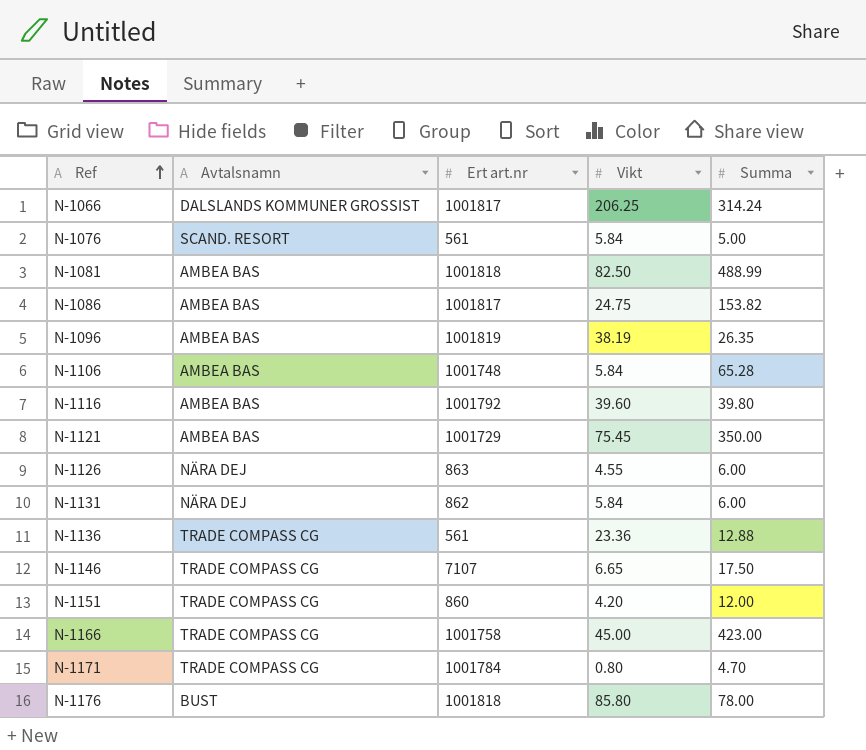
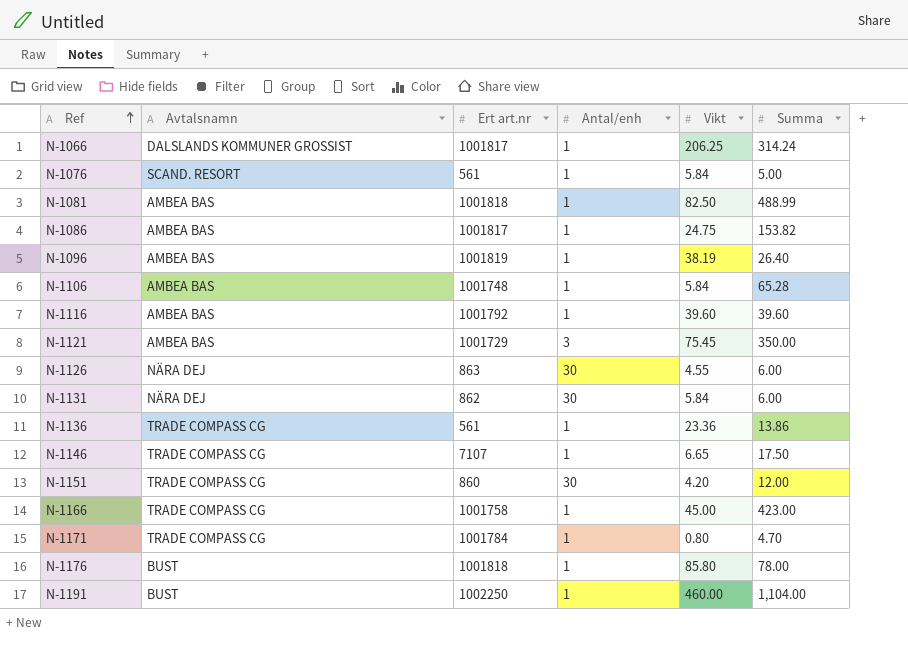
column Antal/enh | position: none -> 4
N-1096 | Summa: 26.35 -> 26.40
N-1116 | Summa: 39.80 -> 39.60
N-1136 | Summa: 12.88 -> 13.86
row N-1191: none -> BUST | 1002250 | 1 | 460.00 | 1,104.00

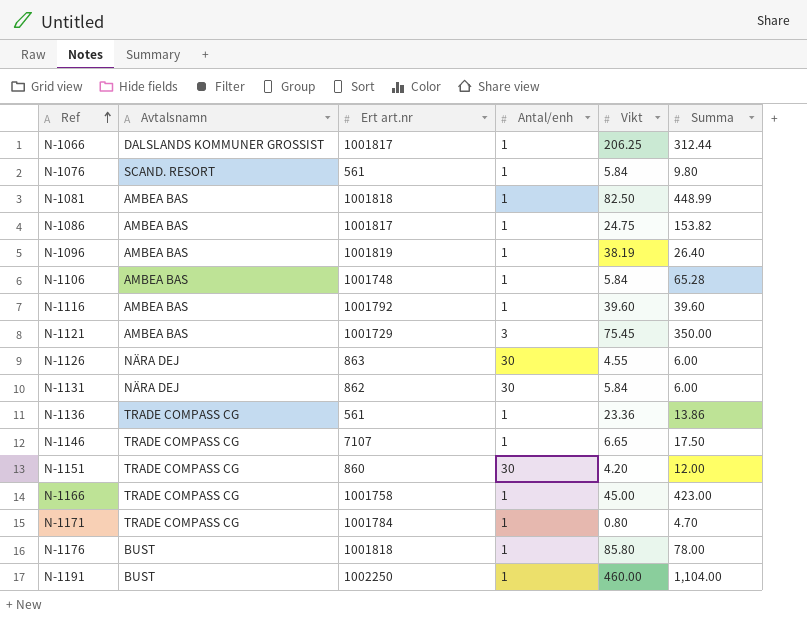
N-1066 | Summa: 314.24 -> 312.44
N-1076 | Summa: 5.00 -> 9.80
N-1081 | Summa: 488.99 -> 448.99

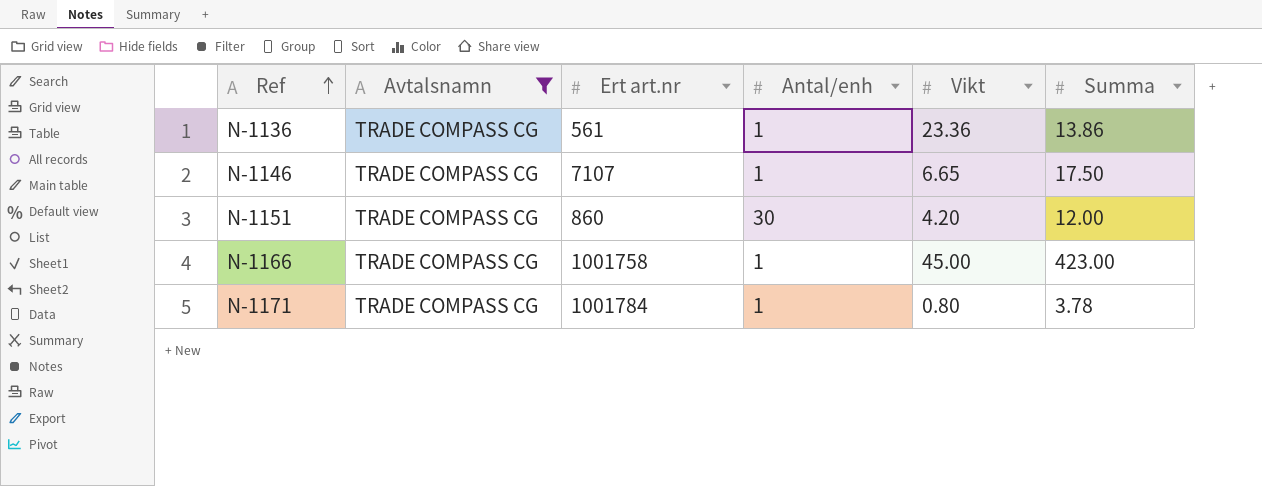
filter: none -> Avtalsnamn = TRADE COMPASS CG
N-1171 | Summa: 4.70 -> 3.78

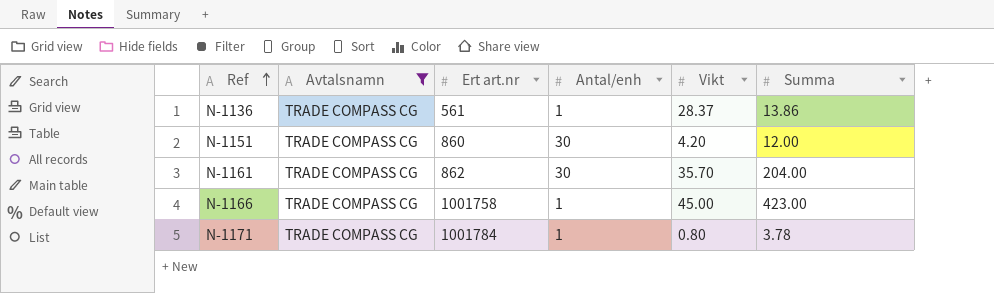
row N-1146: TRADE COMPASS CG | 7107 | 1 | 6.65 | 17.50 -> none
N-1136 | Vikt: 23.36 -> 28.37
row N-1161: none -> TRADE COMPASS CG | 862 | 30 | 35.70 | 204.00

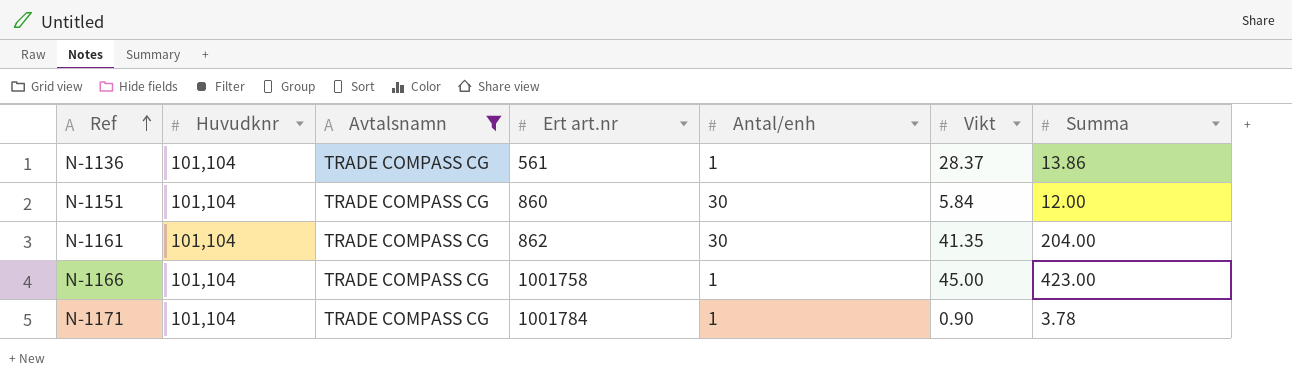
column Huvudknr | position: none -> 2
N-1151 | Vikt: 4.20 -> 5.84
N-1161 | Vikt: 35.70 -> 41.35
N-1171 | Vikt: 0.80 -> 0.90

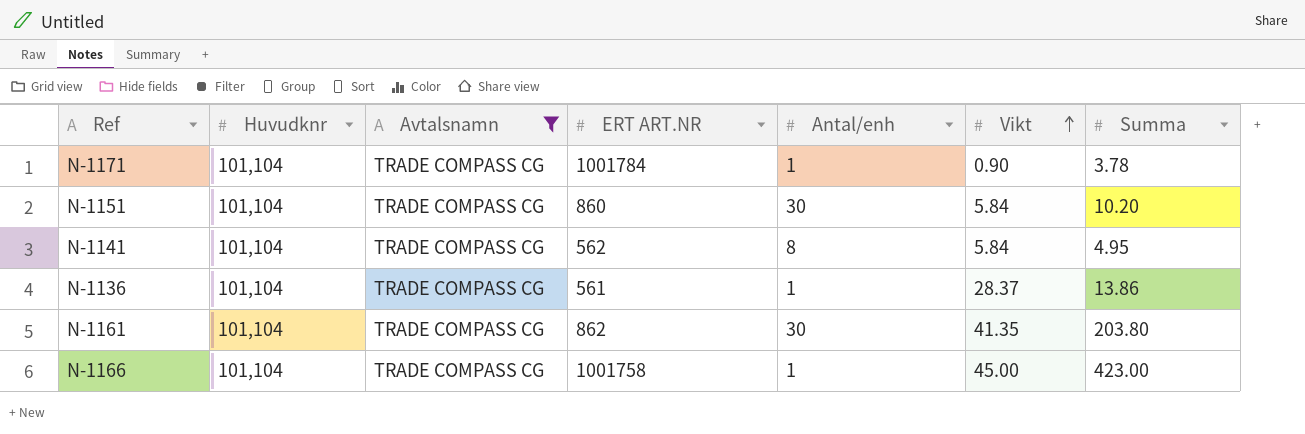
row order: Ref ascending -> Vikt ascending
column name: Ert art.nr -> ERT ART.NR
N-1151 | Summa: 12.00 -> 10.20
row N-1141: none -> 101,104 | TRADE COMPASS CG | 562 | 8 | 5.84 | 4.95
N-1161 | Summa: 204.00 -> 203.80

